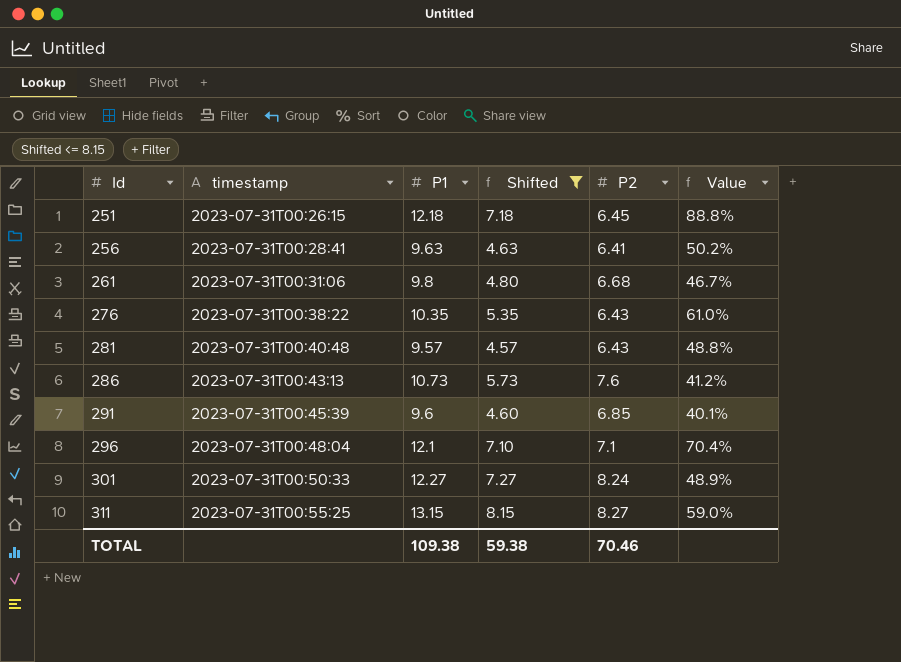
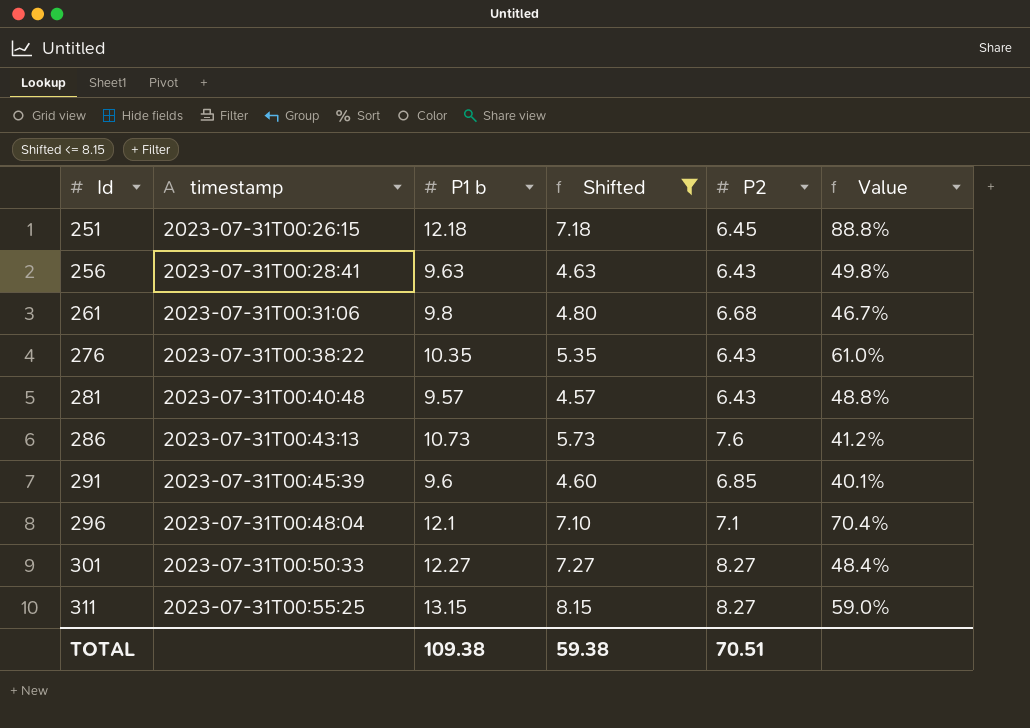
column name: P1 -> P1 b
256 | P2: 6.41 -> 6.43
256 | Value: 50.2% -> 49.8%
301 | P2: 8.24 -> 8.27
301 | Value: 48.9% -> 48.4%
TOTAL | P2: 70.46 -> 70.51

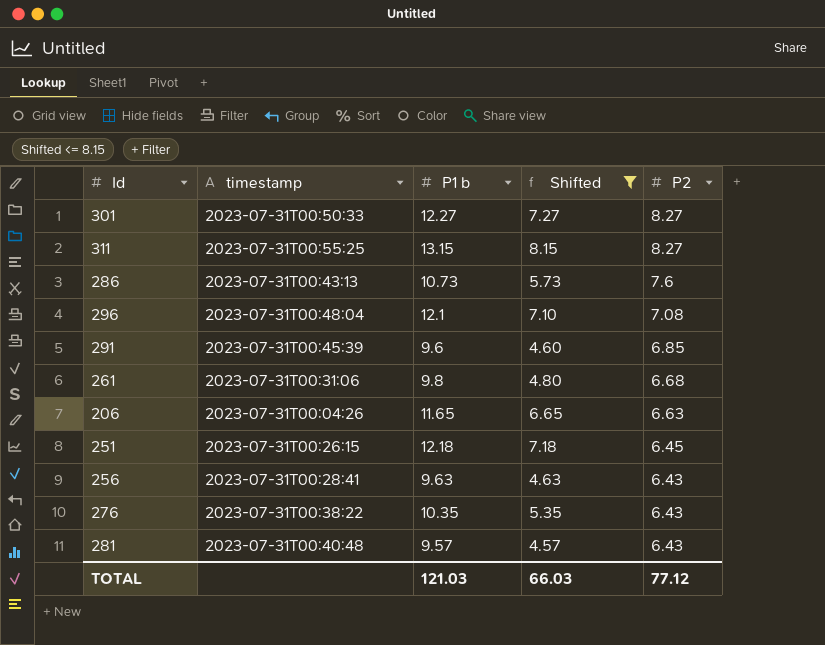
row order: Id ascending -> P2 descending
column Value | formula: ([P1 b] - [P2]) / [P2] -> none
296 | P2: 7.1 -> 7.08
row 206: none -> 2023-07-31T00:04:26 | 11.65 | 6.65 | 6.63
TOTAL | P1 b: 109.38 -> 121.03
TOTAL | Shifted: 59.38 -> 66.03
TOTAL | P2: 70.51 -> 77.12

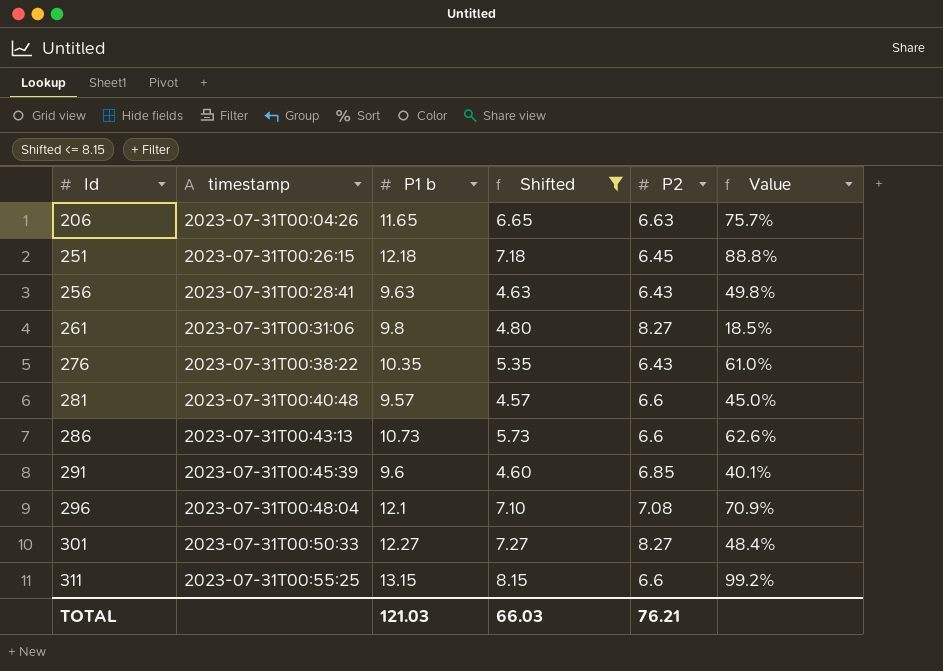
row order: P2 descending -> Id ascending
column Value | formula: none -> ([P1 b] - [P2]) / [P2]
261 | P2: 6.68 -> 8.27
281 | P2: 6.43 -> 6.6
286 | P2: 7.6 -> 6.6
311 | P2: 8.27 -> 6.6
TOTAL | P2: 77.12 -> 76.21

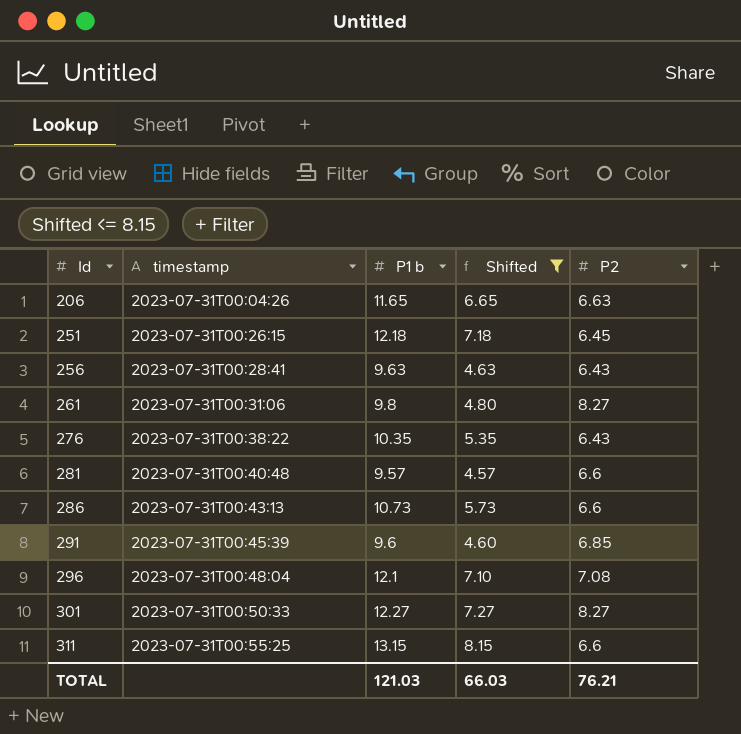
column Value | formula: ([P1 b] - [P2]) / [P2] -> none

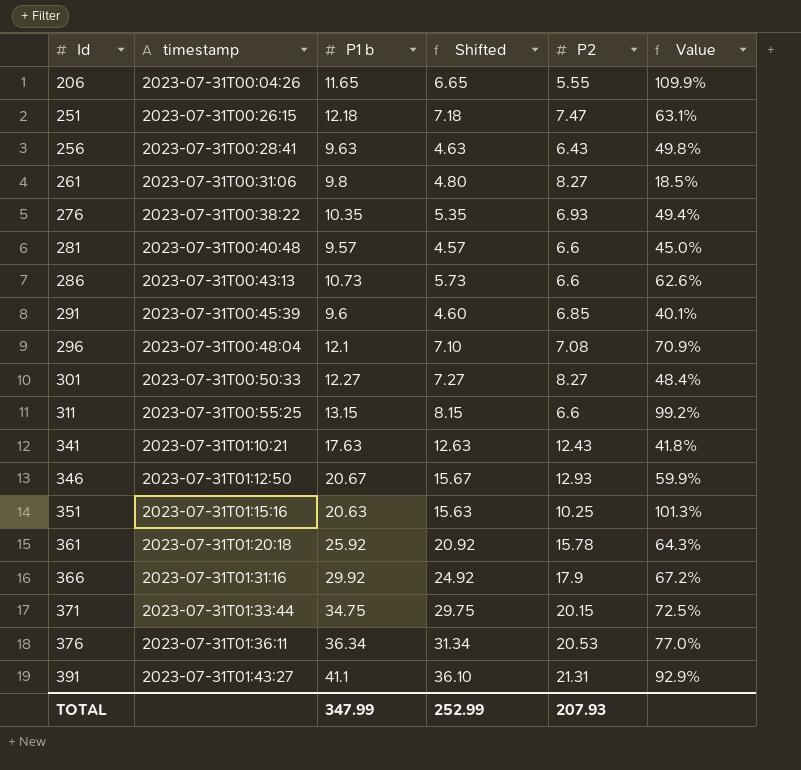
filter: Shifted <= 8.15 -> none
column Value | formula: none -> ([P1 b] - [P2]) / [P2]
206 | P2: 6.63 -> 5.55
251 | P2: 6.45 -> 7.47
276 | P2: 6.43 -> 6.93
TOTAL | P1 b: 121.03 -> 347.99
TOTAL | Shifted: 66.03 -> 252.99
TOTAL | P2: 76.21 -> 207.93

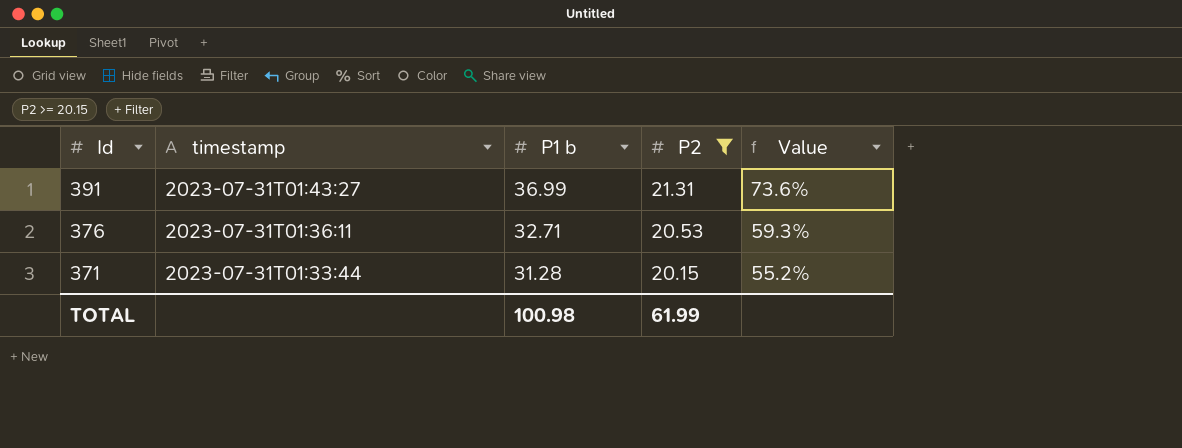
filter: none -> P2 >= 20.15
row order: Id ascending -> Id descending
column Shifted | formula: [P1 b] - 5 -> none
391 | P1 b: 41.1 -> 36.99
391 | Value: 92.9% -> 73.6%
376 | P1 b: 36.34 -> 32.71
376 | Value: 77.0% -> 59.3%
371 | P1 b: 34.75 -> 31.28
371 | Value: 72.5% -> 55.2%
TOTAL | P1 b: 347.99 -> 100.98
TOTAL | P2: 207.93 -> 61.99

